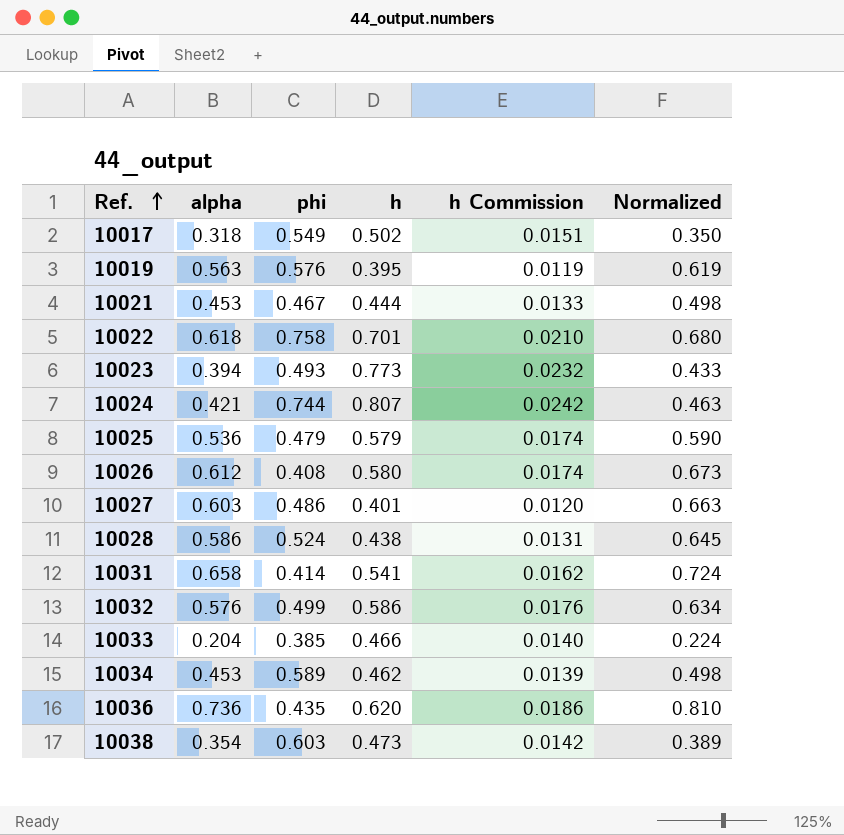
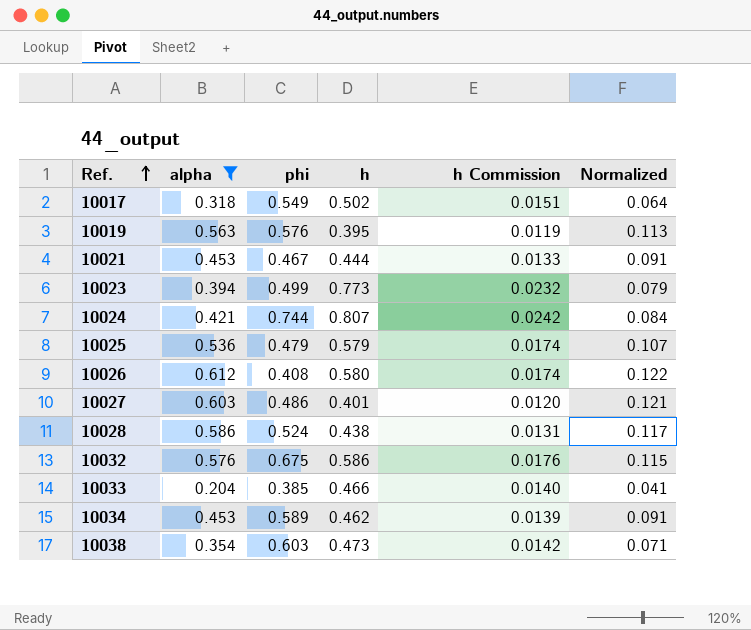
filter: none -> alpha <= 0.612
column Normalized | formula: [alpha] * 1.1 -> [alpha] * 0.2
10023 | phi: 0.493 -> 0.499
10032 | phi: 0.499 -> 0.675

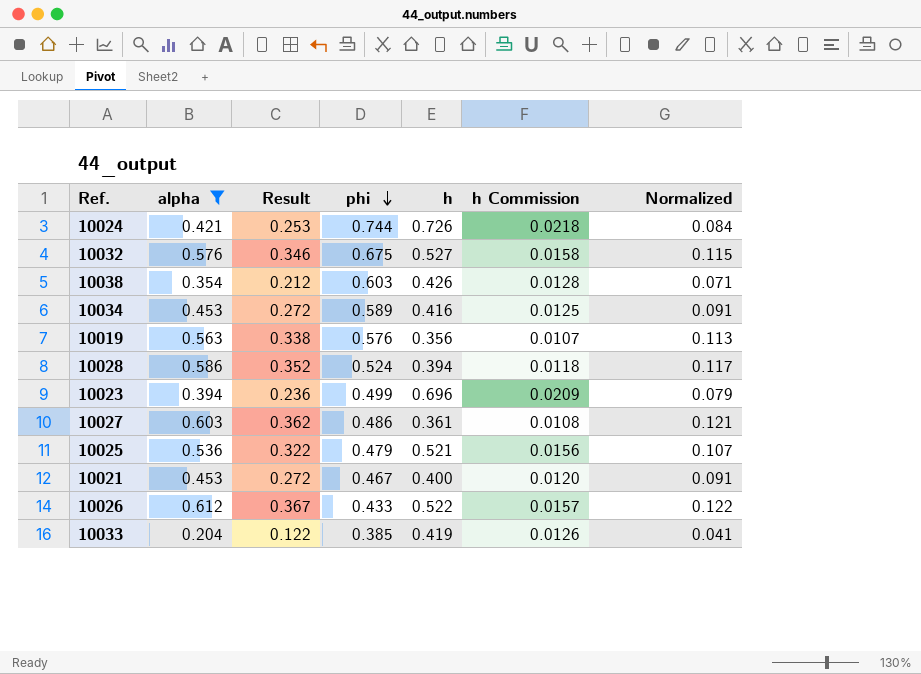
row order: Ref. ascending -> phi descending
column Result | formula: none -> [alpha] * 0.6
row 10017: 0.318 | 0.549 | 0.502 | 0.0151 | 0.064 -> none
10024 | h: 0.807 -> 0.726
10024 | h Commission: 0.0242 -> 0.0218
10032 | h: 0.586 -> 0.527
10032 | h Commission: 0.0176 -> 0.0158
10038 | h: 0.473 -> 0.426
10038 | h Commission: 0.0142 -> 0.0128
10034 | h: 0.462 -> 0.416
10034 | h Commission: 0.0139 -> 0.0125
10019 | h: 0.395 -> 0.356
10019 | h Commission: 0.0119 -> 0.0107
10028 | h: 0.438 -> 0.394
10028 | h Commission: 0.0131 -> 0.0118
10023 | h: 0.773 -> 0.696
10023 | h Commission: 0.0232 -> 0.0209
10027 | h: 0.401 -> 0.361
10027 | h Commission: 0.0120 -> 0.0108
10025 | h: 0.579 -> 0.521
10025 | h Commission: 0.0174 -> 0.0156
10021 | h: 0.444 -> 0.400
10021 | h Commission: 0.0133 -> 0.0120
10026 | phi: 0.408 -> 0.433
10026 | h: 0.580 -> 0.522
10026 | h Commission: 0.0174 -> 0.0157
10033 | h: 0.466 -> 0.419
10033 | h Commission: 0.0140 -> 0.0126

